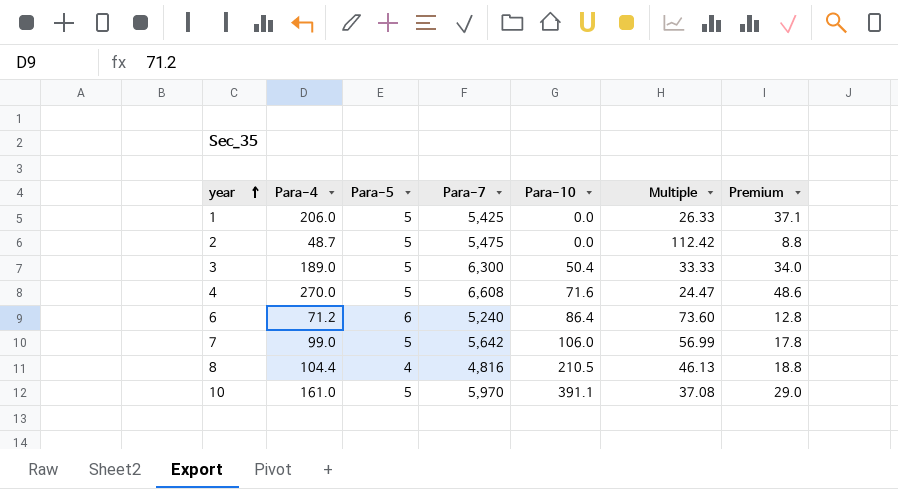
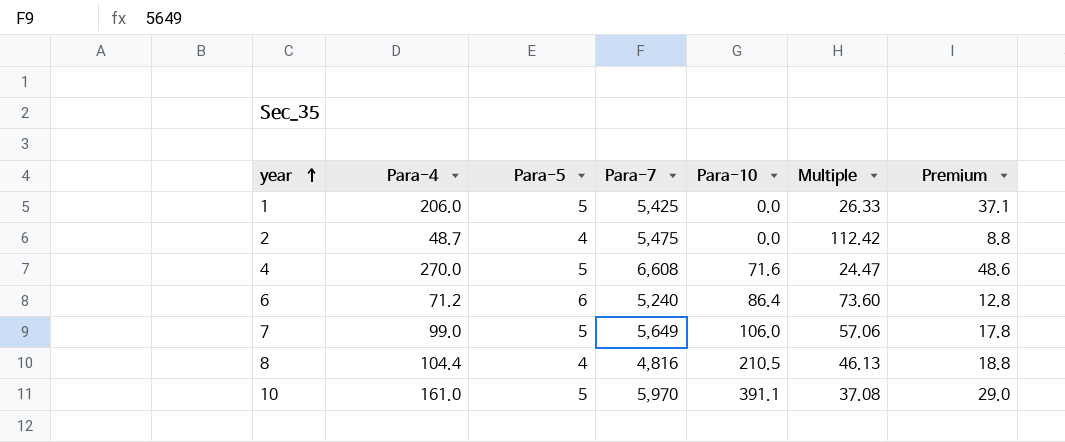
row 3: 189.0 | 5 | 6,300 | 50.4 | 33.33 | 34.0 -> none
2 | Para-5: 5 -> 4
7 | Para-7: 5,642 -> 5,649
7 | Multiple: 56.99 -> 57.06

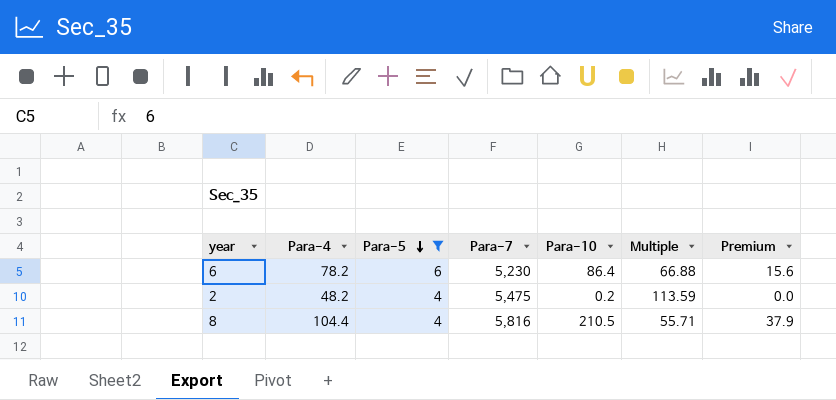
filter: none -> Para-5 != 5
row order: year ascending -> Para-5 descending
column Premium | formula: [Para-4] * 0.18 -> [Para-10] * 0.18
6 | Para-4: 71.2 -> 78.2
6 | Para-7: 5,240 -> 5,230
6 | Multiple: 73.60 -> 66.88
2 | Para-4: 48.7 -> 48.2
2 | Para-10: 0.0 -> 0.2
2 | Multiple: 112.42 -> 113.59
8 | Para-7: 4,816 -> 5,816
8 | Multiple: 46.13 -> 55.71

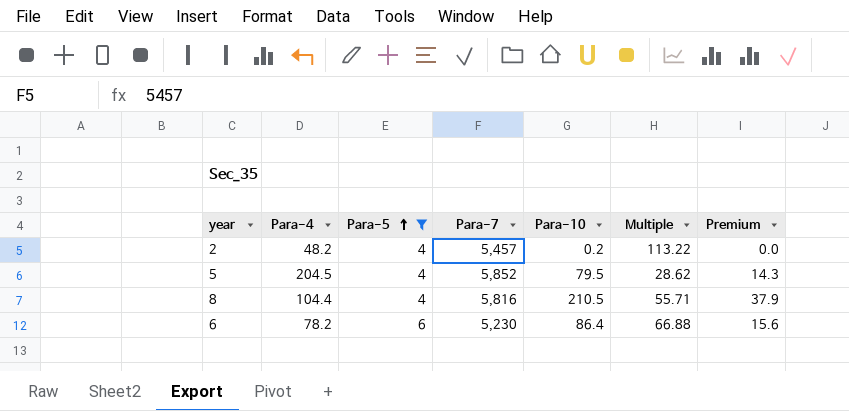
row order: Para-5 descending -> Para-5 ascending
2 | Para-7: 5,475 -> 5,457
2 | Multiple: 113.59 -> 113.22
row 5: none -> 204.5 | 4 | 5,852 | 79.5 | 28.62 | 14.3

